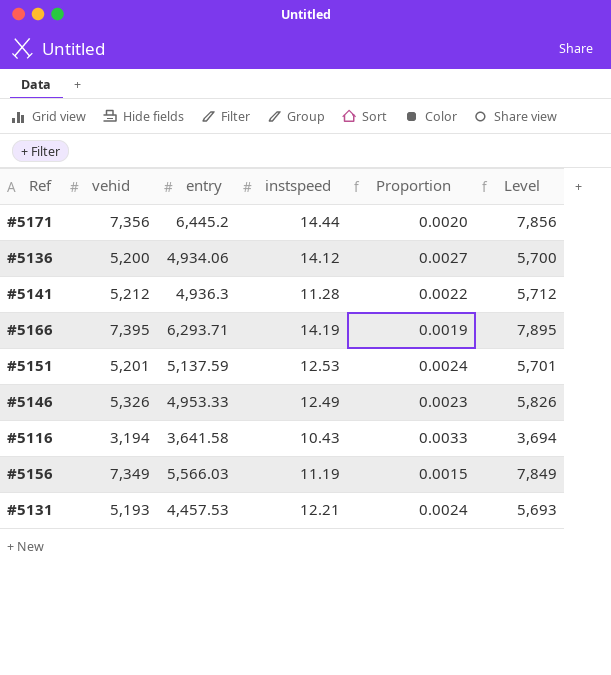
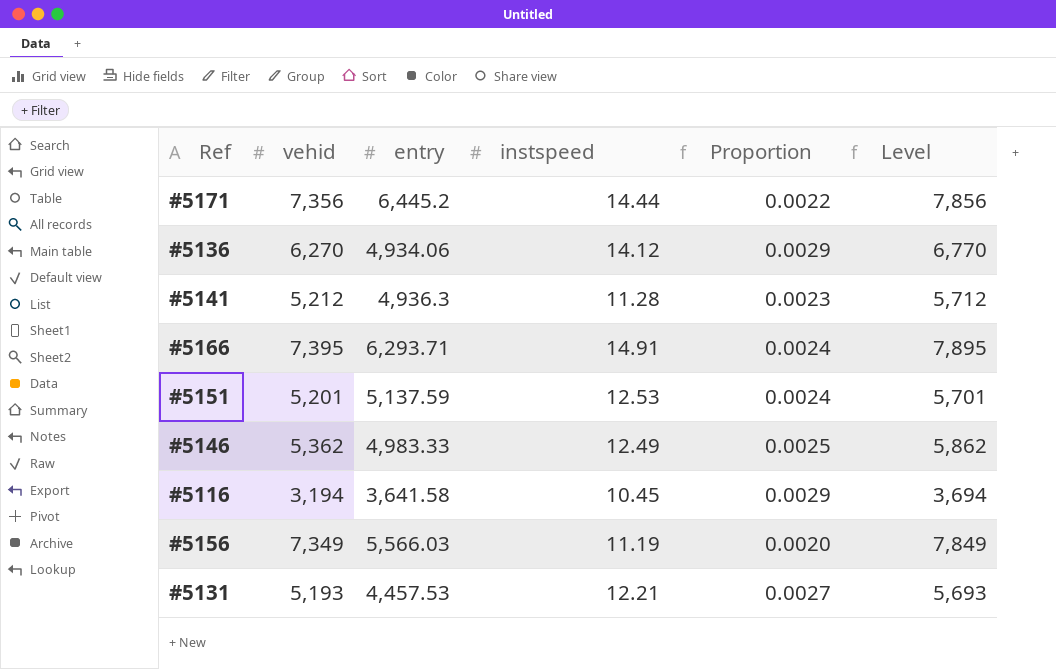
column Proportion | formula: [instspeed] / [vehid] -> [instspeed] / [entry]
#5136 | vehid: 5,200 -> 6,270
#5136 | Level: 5,700 -> 6,770
#5166 | instspeed: 14.19 -> 14.91
#5146 | vehid: 5,326 -> 5,362
#5146 | entry: 4,953.33 -> 4,983.33
#5146 | Level: 5,826 -> 5,862
#5116 | instspeed: 10.43 -> 10.45

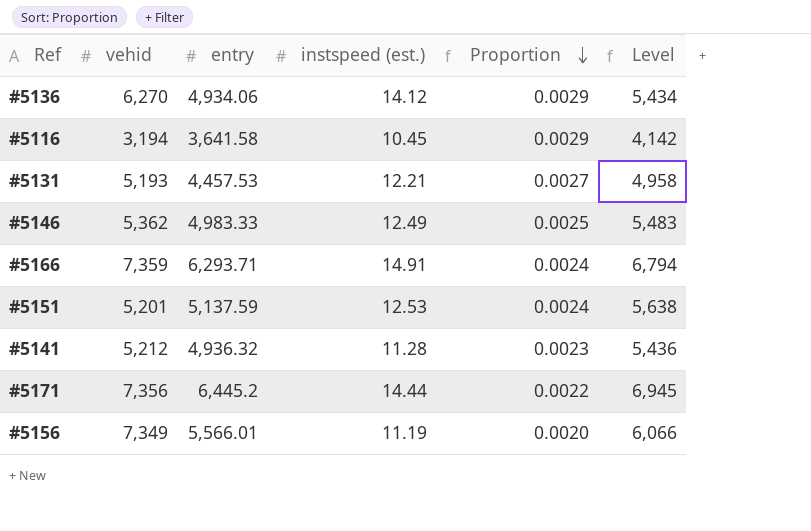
row order: none -> Proportion descending
column name: instspeed -> instspeed (est.)
column Level | formula: [vehid] + 500 -> [entry] + 500
#5166 | vehid: 7,395 -> 7,359
#5141 | entry: 4,936.3 -> 4,936.32
#5156 | entry: 5,566.03 -> 5,566.01

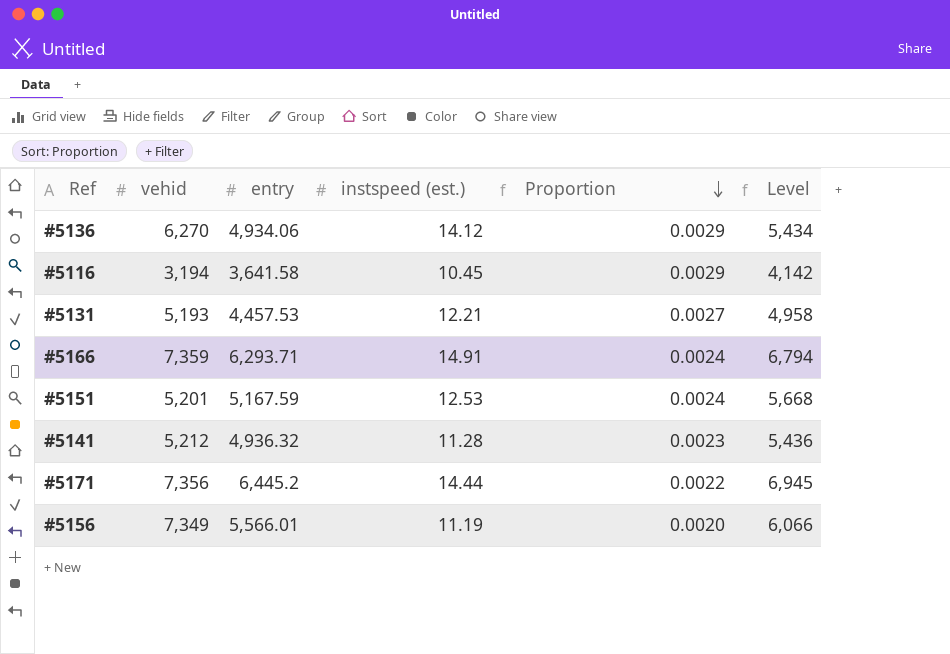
row #5146: 5,362 | 4,983.33 | 12.49 | 0.0025 | 5,483 -> none
#5151 | entry: 5,137.59 -> 5,167.59
#5151 | Level: 5,638 -> 5,668

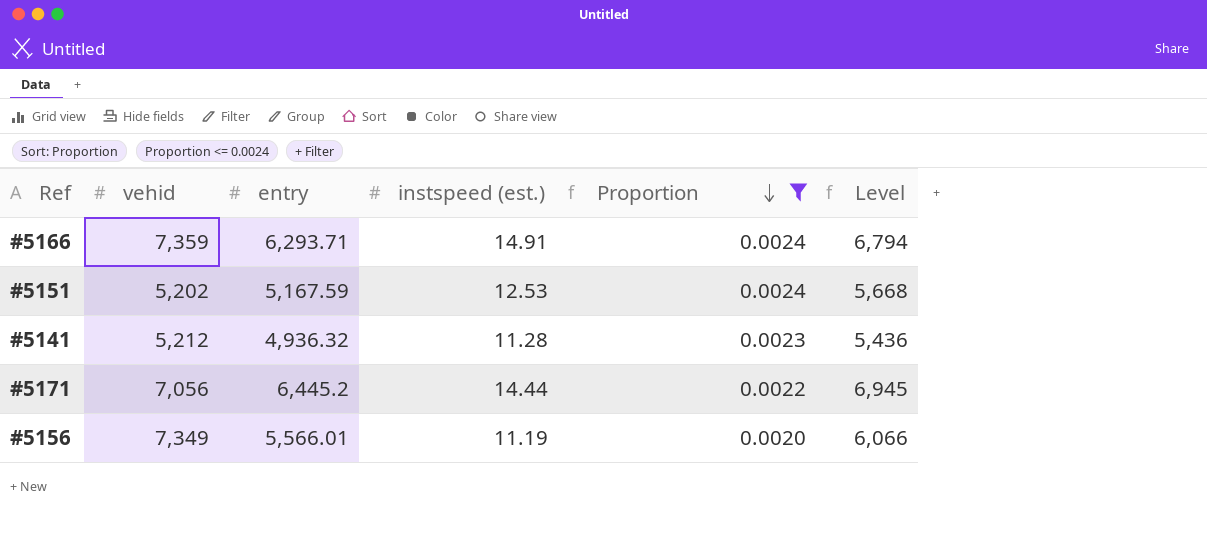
filter: none -> Proportion <= 0.0024
#5151 | vehid: 5,201 -> 5,202
#5171 | vehid: 7,356 -> 7,056

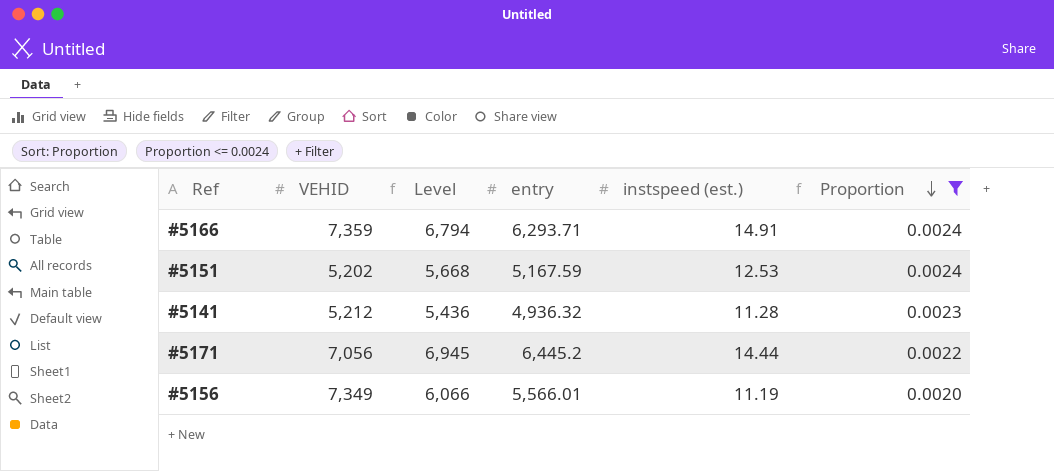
column name: vehid -> VEHID
column Level | position: 6 -> 3

